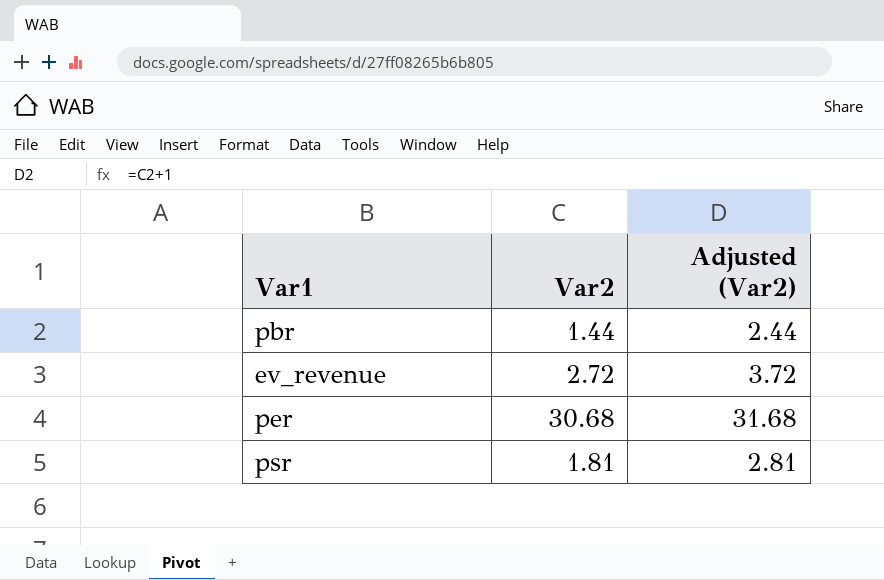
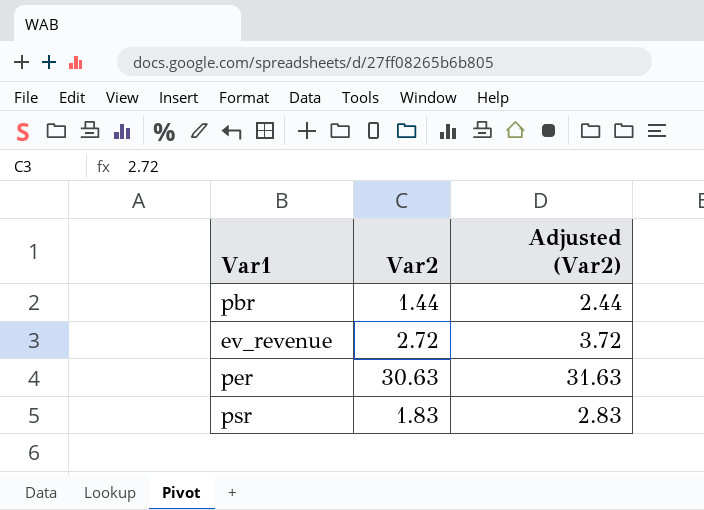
per | Var2: 30.68 -> 30.63
per | Adjusted (Var2): 31.68 -> 31.63
psr | Var2: 1.81 -> 1.83
psr | Adjusted (Var2): 2.81 -> 2.83

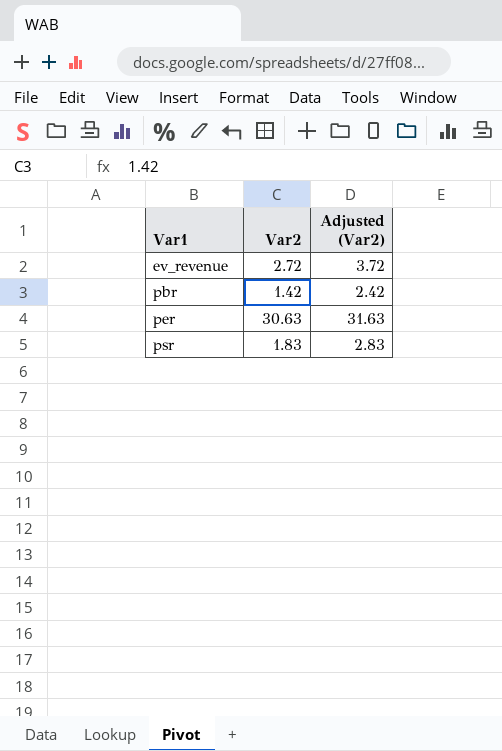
row order: none -> Var1 ascending
pbr | Var2: 1.44 -> 1.42
pbr | Adjusted (Var2): 2.44 -> 2.42

